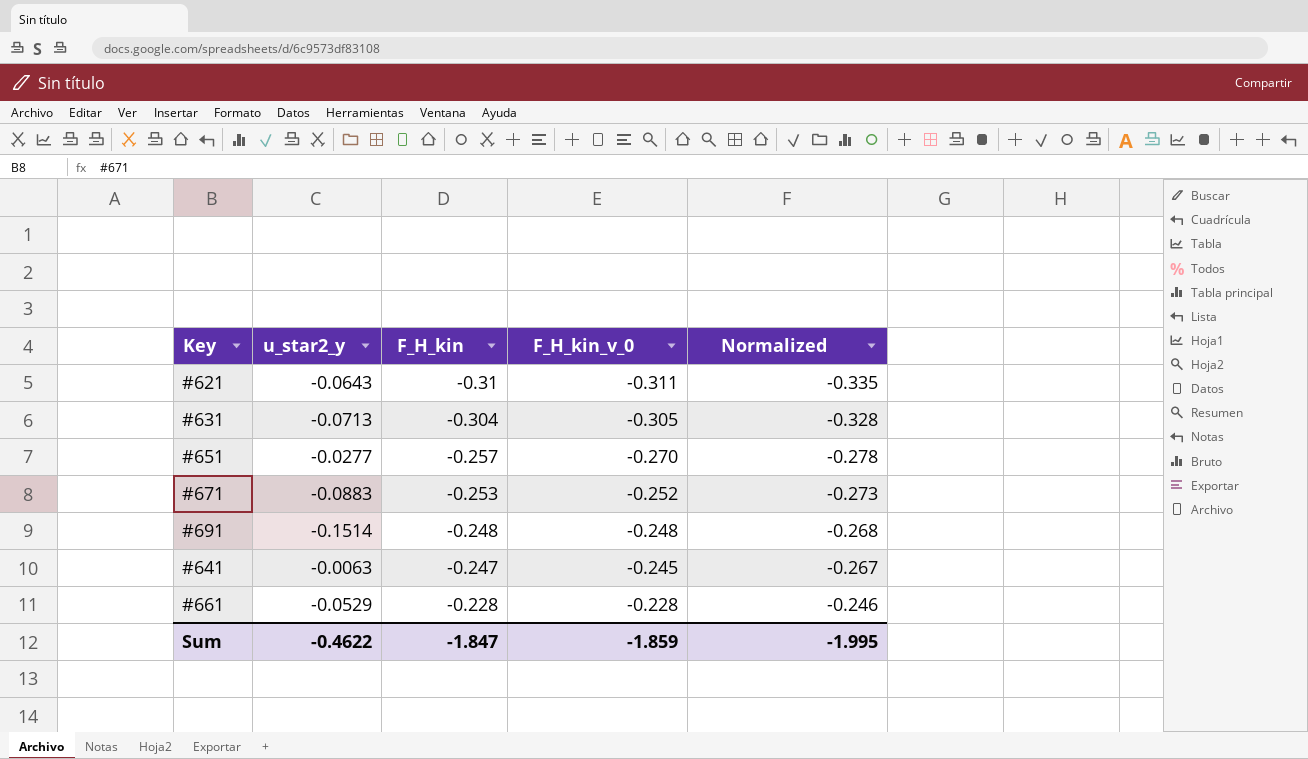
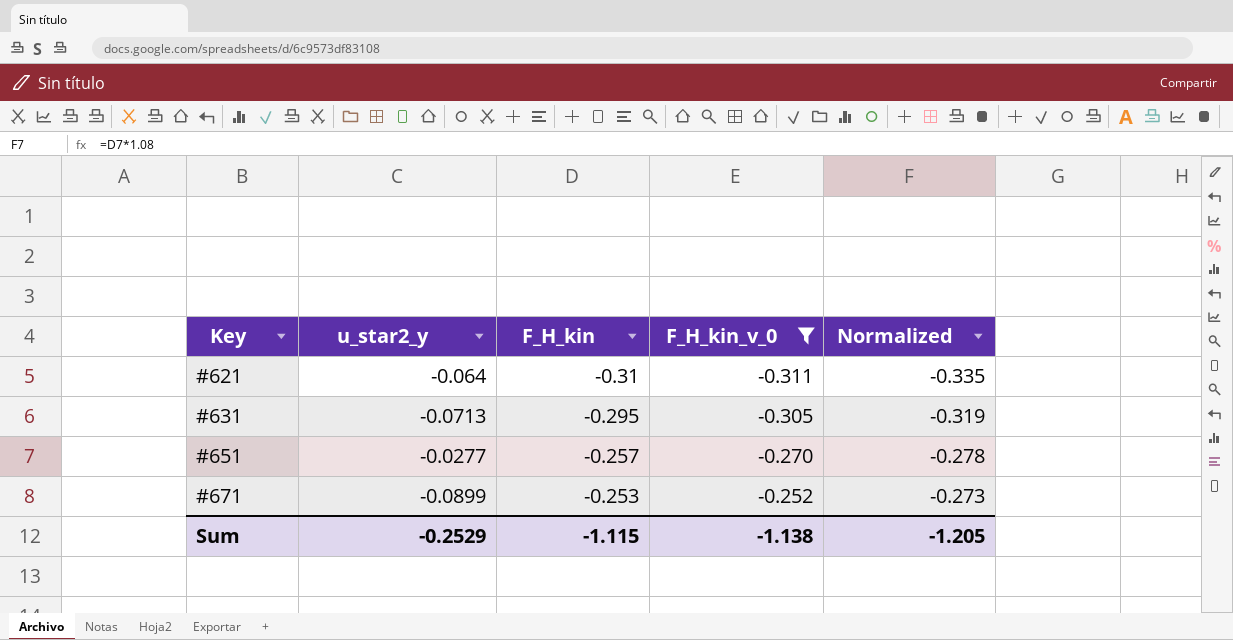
filter: none -> F_H_kin_v_0 <= -0.252
#621 | u_star2_y: -0.0643 -> -0.064
#631 | F_H_kin: -0.304 -> -0.295
#631 | Normalized: -0.328 -> -0.319
#671 | u_star2_y: -0.0883 -> -0.0899
Sum | u_star2_y: -0.4622 -> -0.2529
Sum | F_H_kin: -1.847 -> -1.115
Sum | F_H_kin_v_0: -1.859 -> -1.138
Sum | Normalized: -1.995 -> -1.205

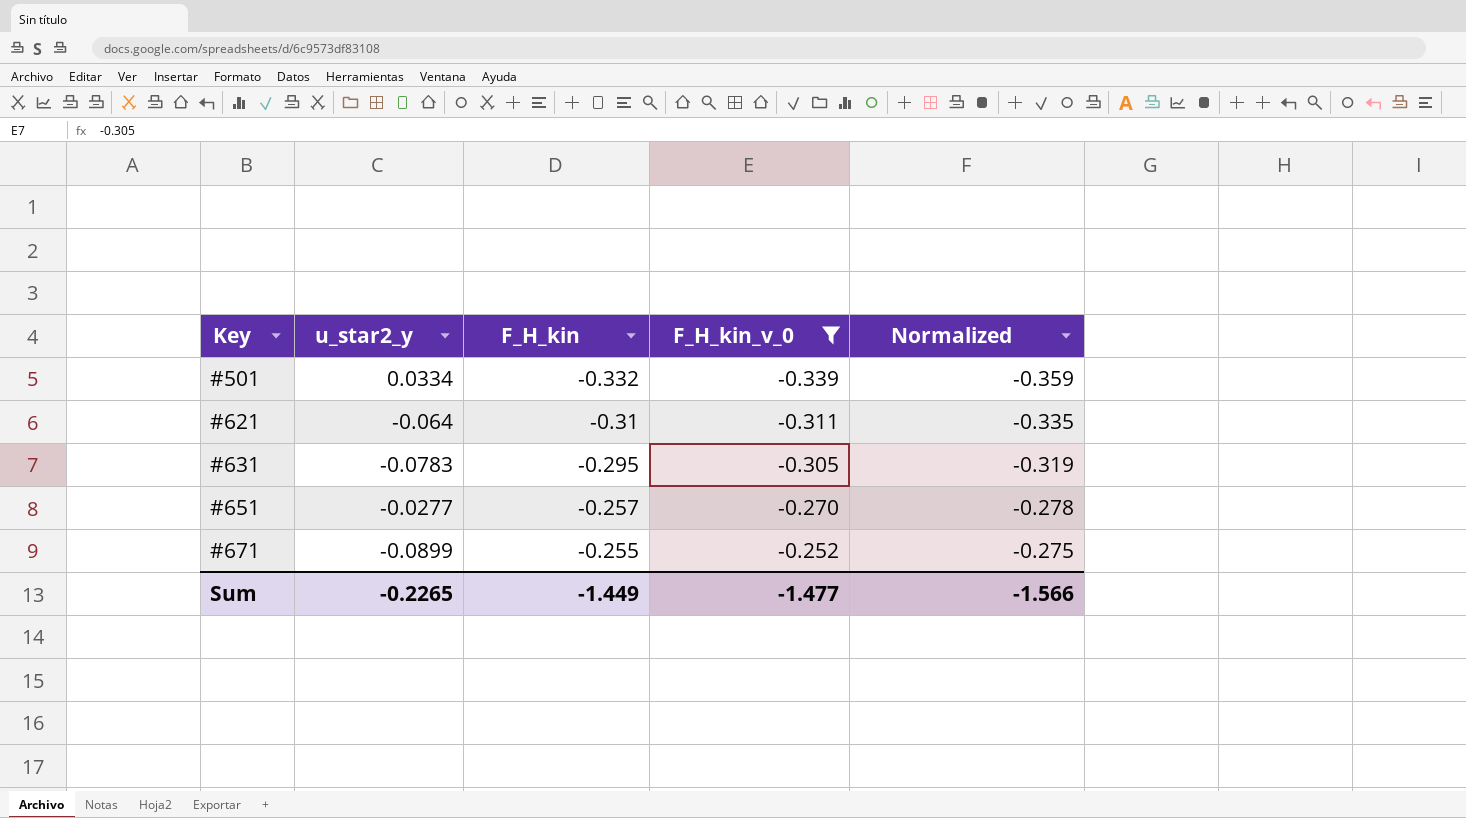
row #501: none -> 0.0334 | -0.332 | -0.339 | -0.359
#631 | u_star2_y: -0.0713 -> -0.0783
#671 | F_H_kin: -0.253 -> -0.255
#671 | Normalized: -0.273 -> -0.275
Sum | u_star2_y: -0.2529 -> -0.2265
Sum | F_H_kin: -1.115 -> -1.449
Sum | F_H_kin_v_0: -1.138 -> -1.477
Sum | Normalized: -1.205 -> -1.566

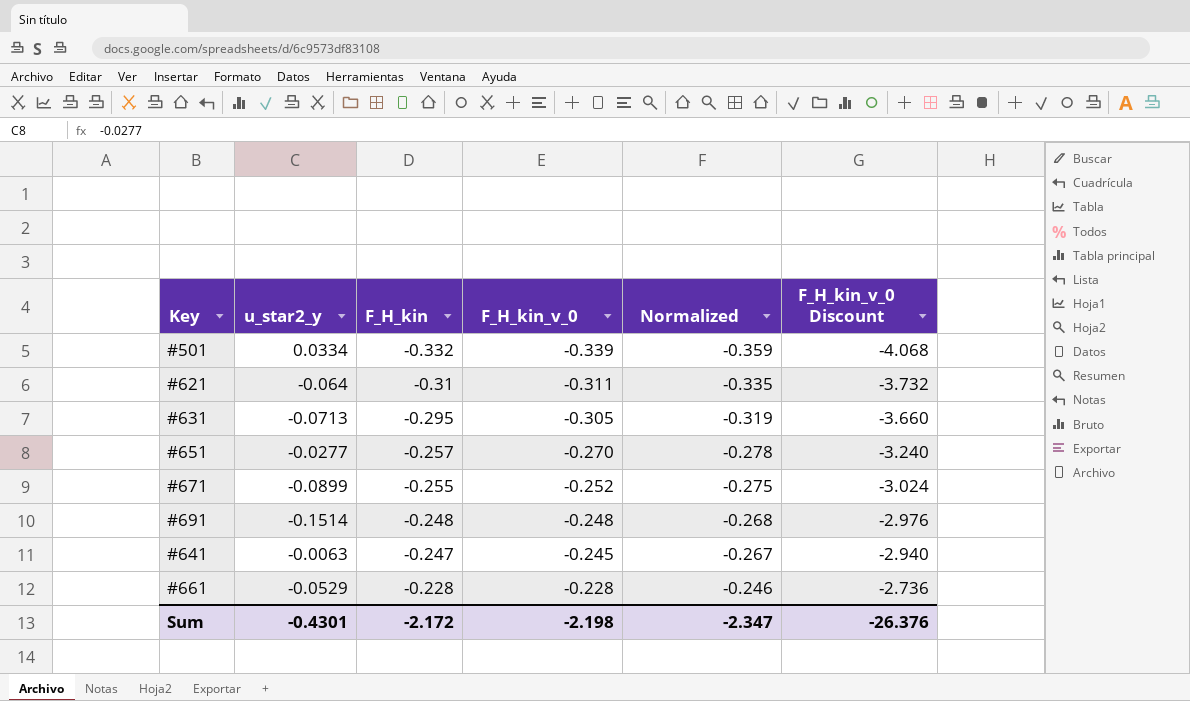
filter: F_H_kin_v_0 <= -0.252 -> none
column F_H_kin_v_0 Discount | formula: none -> [F_H_kin_v_0] * 12
#631 | u_star2_y: -0.0783 -> -0.0713
Sum | u_star2_y: -0.2265 -> -0.4301
Sum | F_H_kin: -1.449 -> -2.172
Sum | F_H_kin_v_0: -1.477 -> -2.198
Sum | Normalized: -1.566 -> -2.347

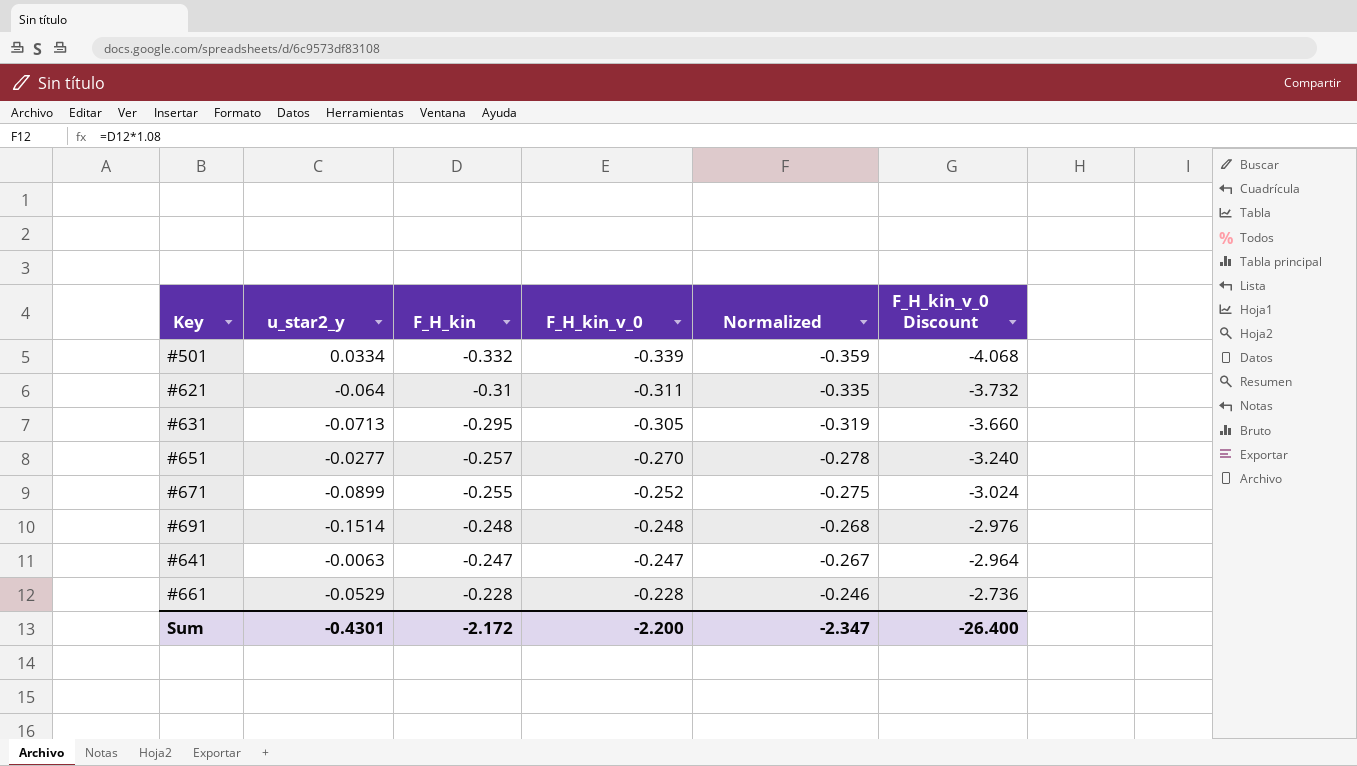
#641 | F_H_kin_v_0: -0.245 -> -0.247
#641 | F_H_kin_v_0 Discount: -2.940 -> -2.964
Sum | F_H_kin_v_0: -2.198 -> -2.200
Sum | F_H_kin_v_0 Discount: -26.376 -> -26.400

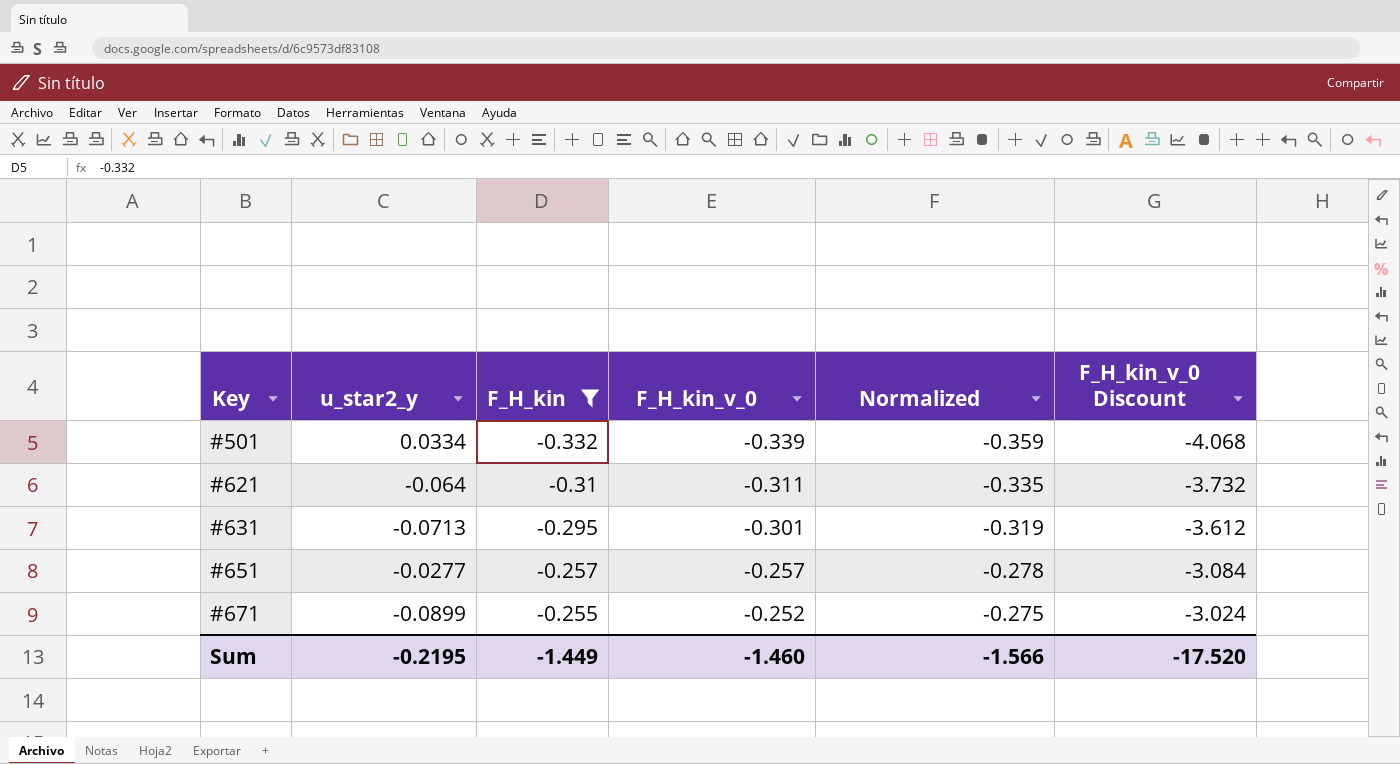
filter: none -> F_H_kin <= -0.255
#631 | F_H_kin_v_0: -0.305 -> -0.301
#631 | F_H_kin_v_0 Discount: -3.660 -> -3.612
#651 | F_H_kin_v_0: -0.270 -> -0.257
#651 | F_H_kin_v_0 Discount: -3.240 -> -3.084
Sum | u_star2_y: -0.4301 -> -0.2195
Sum | F_H_kin: -2.172 -> -1.449
Sum | F_H_kin_v_0: -2.200 -> -1.460
Sum | Normalized: -2.347 -> -1.566
Sum | F_H_kin_v_0 Discount: -26.400 -> -17.520

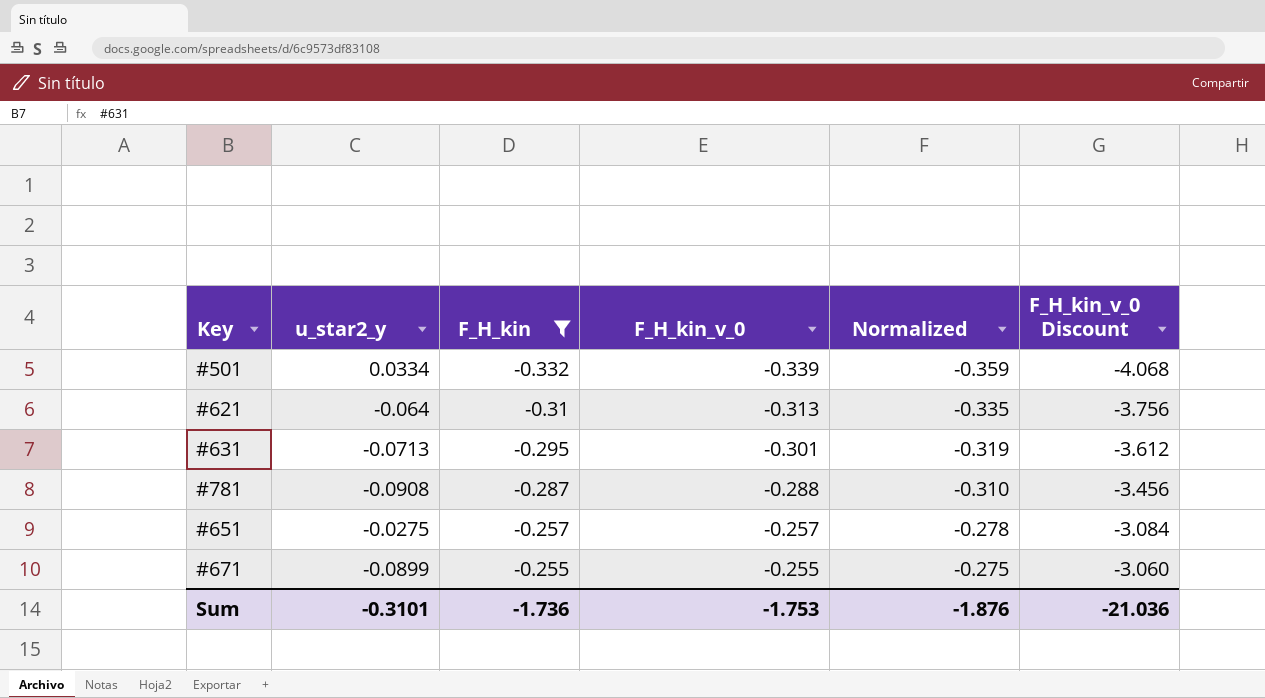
#621 | F_H_kin_v_0: -0.311 -> -0.313
#621 | F_H_kin_v_0 Discount: -3.732 -> -3.756
row #781: none -> -0.0908 | -0.287 | -0.288 | -0.310 | -3.456
#651 | u_star2_y: -0.0277 -> -0.0275
#671 | F_H_kin_v_0: -0.252 -> -0.255
#671 | F_H_kin_v_0 Discount: -3.024 -> -3.060
Sum | u_star2_y: -0.2195 -> -0.3101
Sum | F_H_kin: -1.449 -> -1.736
Sum | F_H_kin_v_0: -1.460 -> -1.753
Sum | Normalized: -1.566 -> -1.876
Sum | F_H_kin_v_0 Discount: -17.520 -> -21.036

